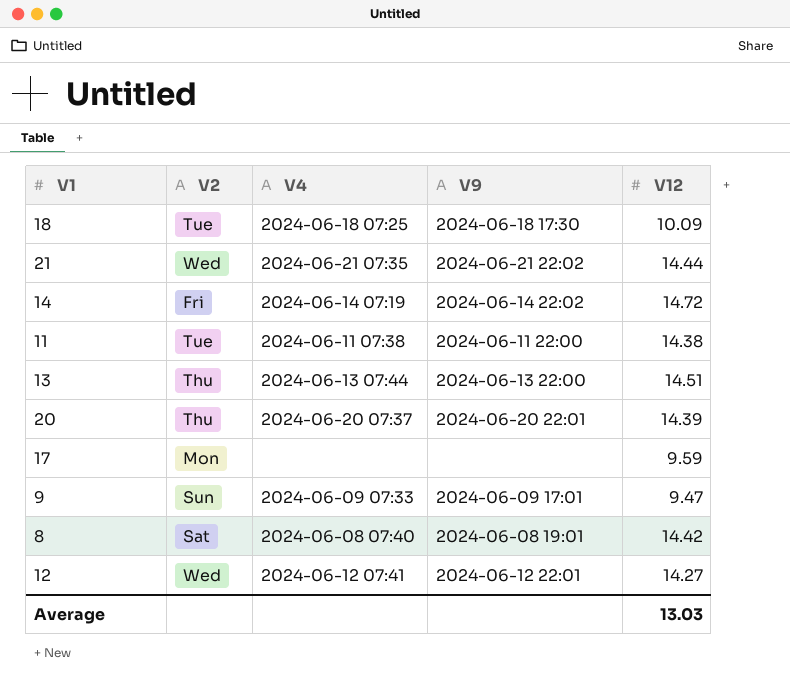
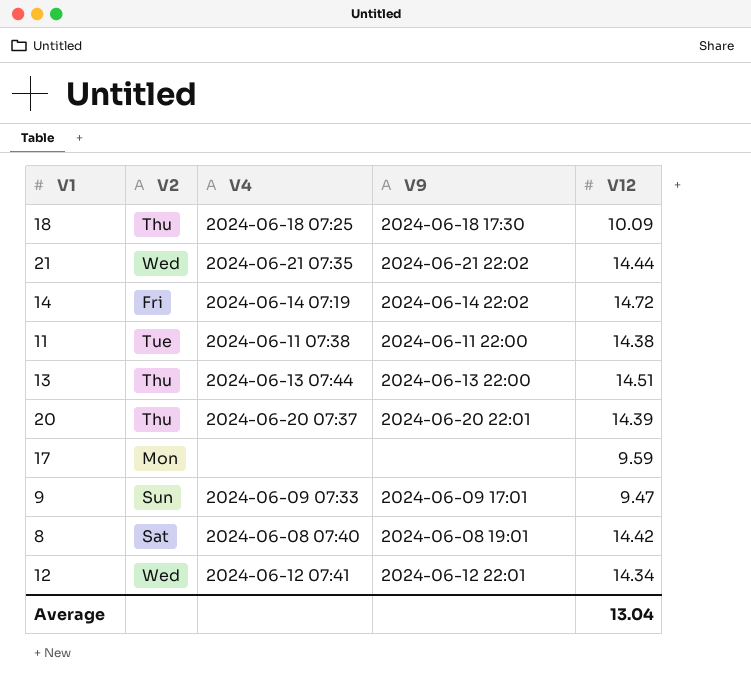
18 | V2: Tue -> Thu
12 | V12: 14.27 -> 14.34
Average | V12: 13.03 -> 13.04

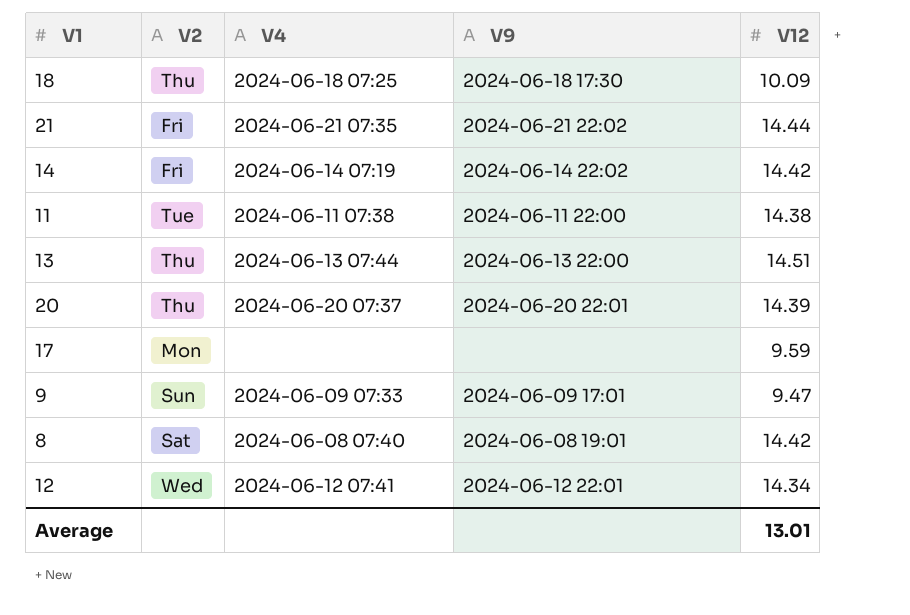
21 | V2: Wed -> Fri
14 | V12: 14.72 -> 14.42
Average | V12: 13.04 -> 13.01

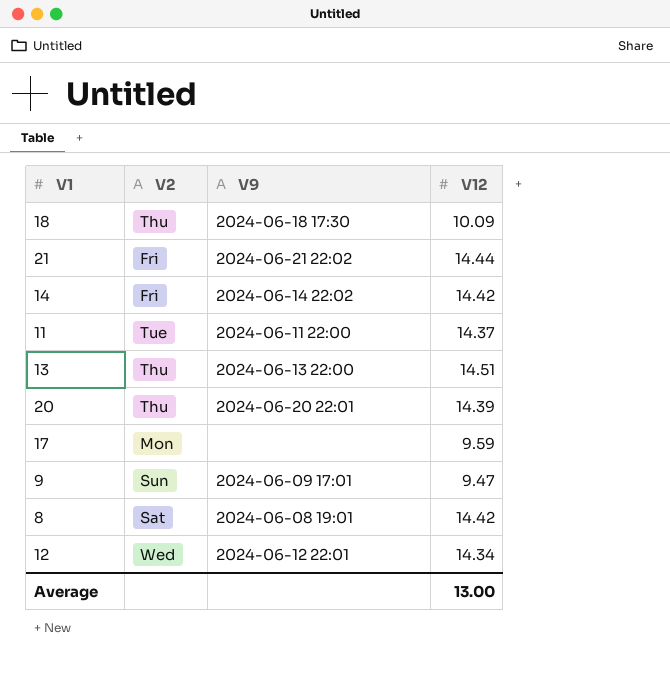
column V4 | position: 3 -> none
11 | V12: 14.38 -> 14.37
Average | V12: 13.01 -> 13.00

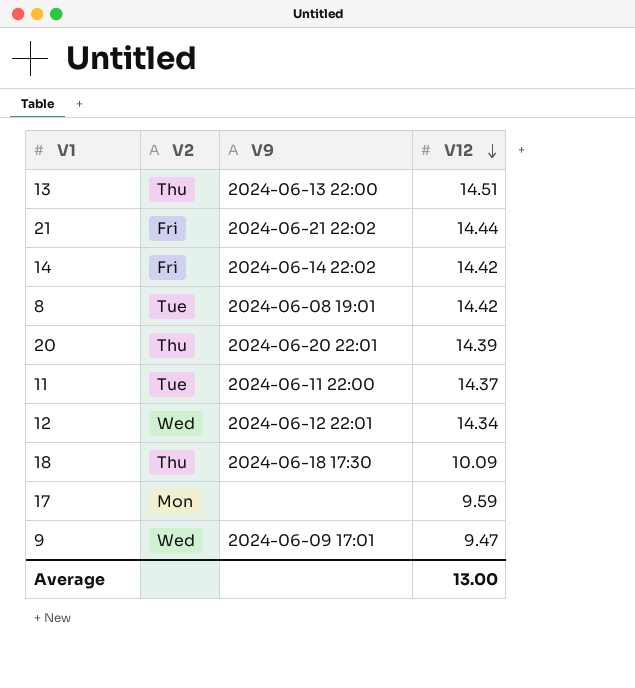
row order: none -> V12 descending
8 | V2: Sat -> Tue
9 | V2: Sun -> Wed

